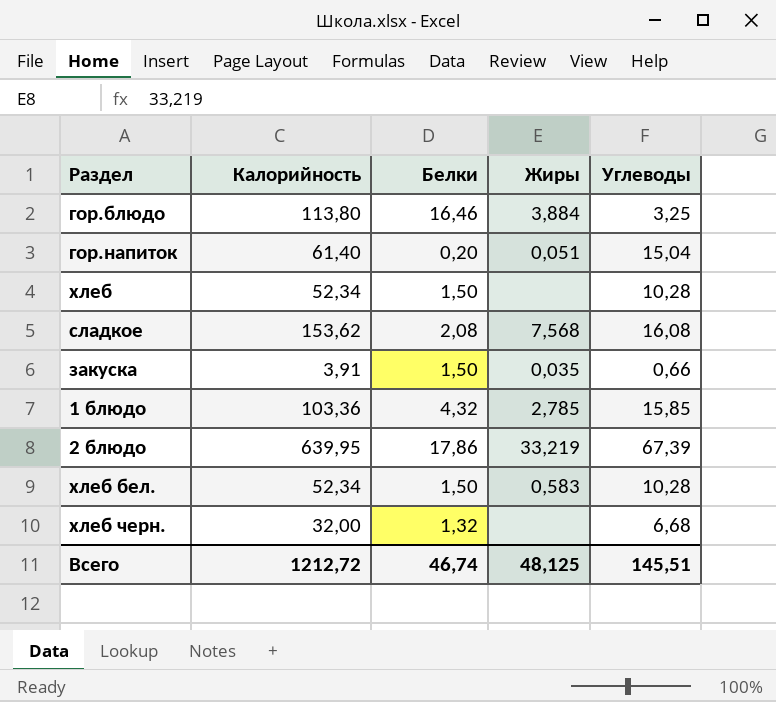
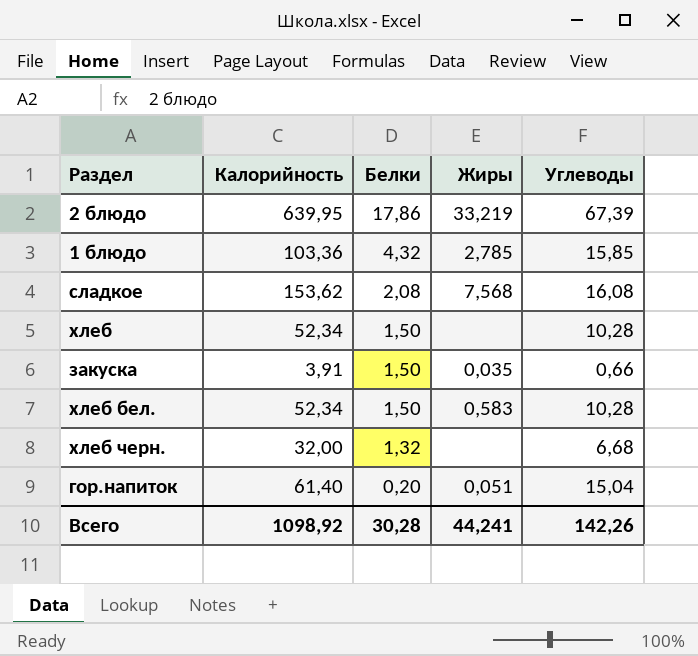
row order: none -> Белки descending
row гор.блюдо: 113,80 | 16,46 | 3,884 | 3,25 -> none
Всего | Калорийность: 1212,72 -> 1098,92
Всего | Белки: 46,74 -> 30,28
Всего | Жиры: 48,125 -> 44,241
Всего | Углеводы: 145,51 -> 142,26

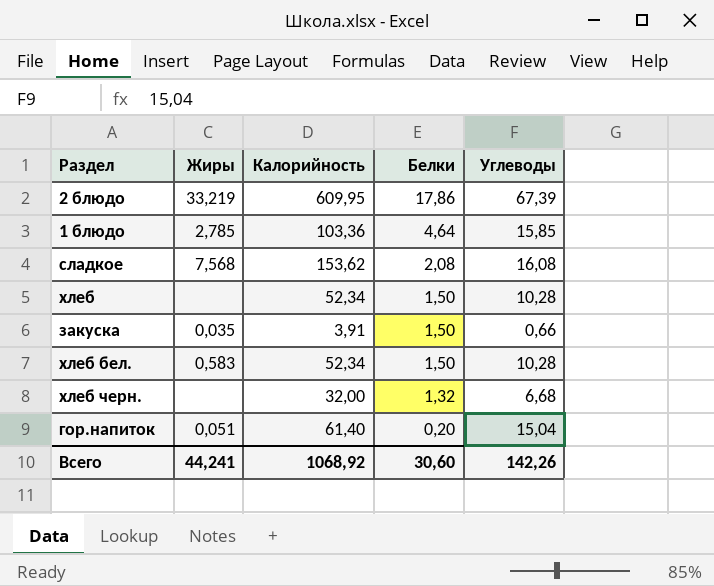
column Жиры | position: 4 -> 2
2 блюдо | Калорийность: 639,95 -> 609,95
1 блюдо | Белки: 4,32 -> 4,64
Всего | Калорийность: 1098,92 -> 1068,92
Всего | Белки: 30,28 -> 30,60

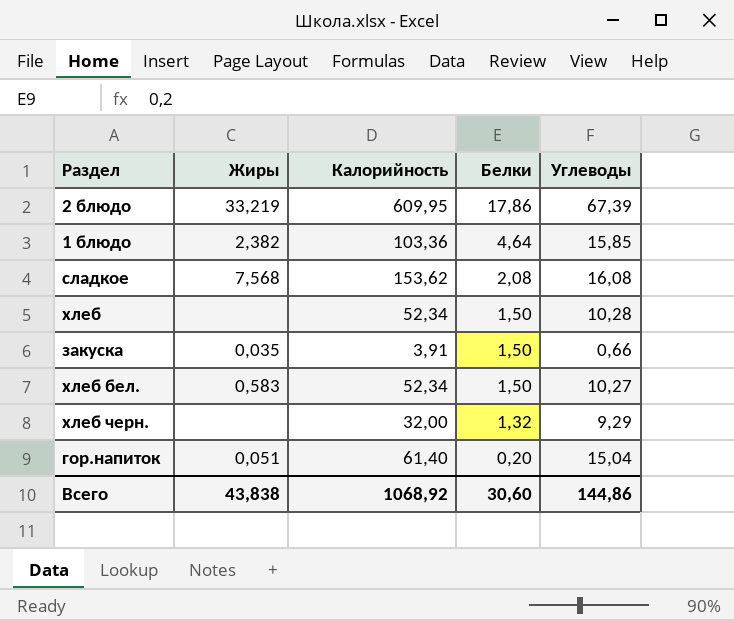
1 блюдо | Жиры: 2,785 -> 2,382
хлеб бел. | Углеводы: 10,28 -> 10,27
хлеб черн. | Углеводы: 6,68 -> 9,29
Всего | Жиры: 44,241 -> 43,838
Всего | Углеводы: 142,26 -> 144,86

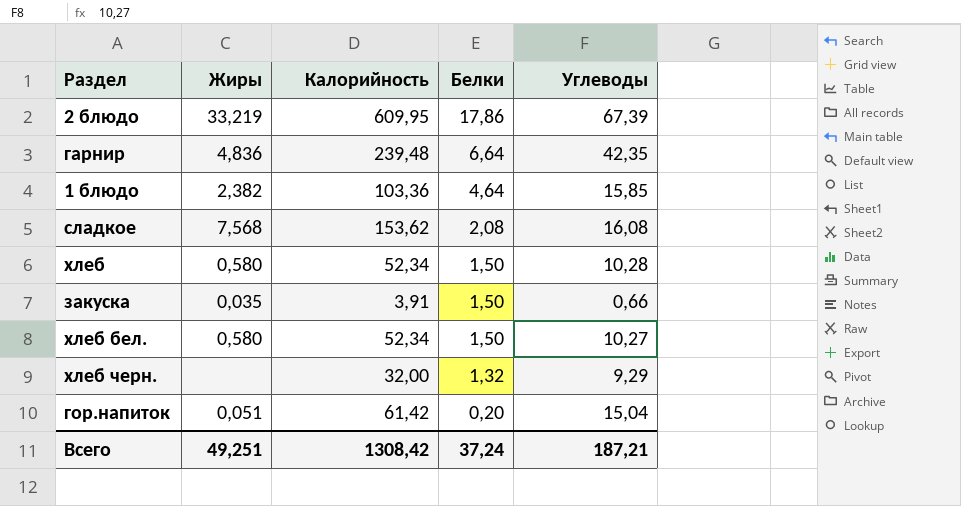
row гарнир: none -> 4,836 | 239,48 | 6,64 | 42,35
хлеб | Жиры: none -> 0,580
хлеб бел. | Жиры: 0,583 -> 0,580
гор.напиток | Калорийность: 61,40 -> 61,42
Всего | Жиры: 43,838 -> 49,251
Всего | Калорийность: 1068,92 -> 1308,42
Всего | Белки: 30,60 -> 37,24
Всего | Углеводы: 144,86 -> 187,21

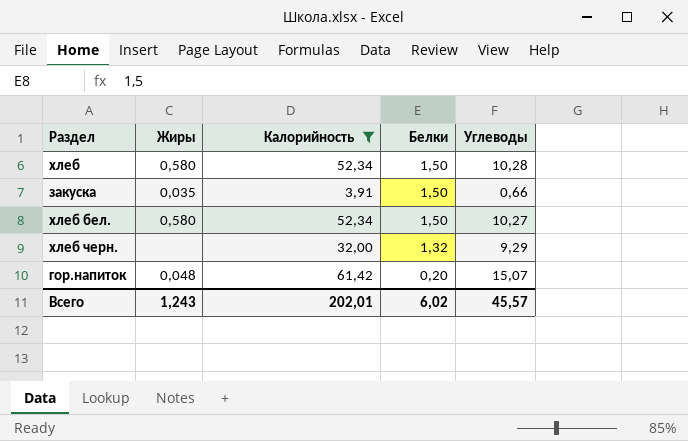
filter: none -> Калорийность <= 61,42
гор.напиток | Жиры: 0,051 -> 0,048
гор.напиток | Углеводы: 15,04 -> 15,07
Всего | Жиры: 49,251 -> 1,243
Всего | Калорийность: 1308,42 -> 202,01
Всего | Белки: 37,24 -> 6,02
Всего | Углеводы: 187,21 -> 45,57

